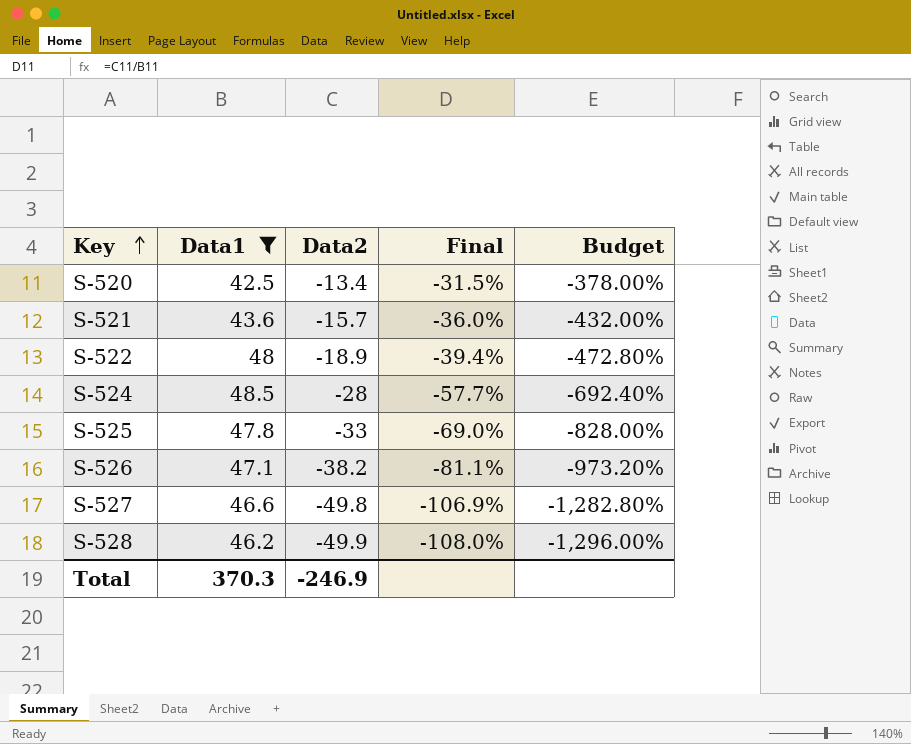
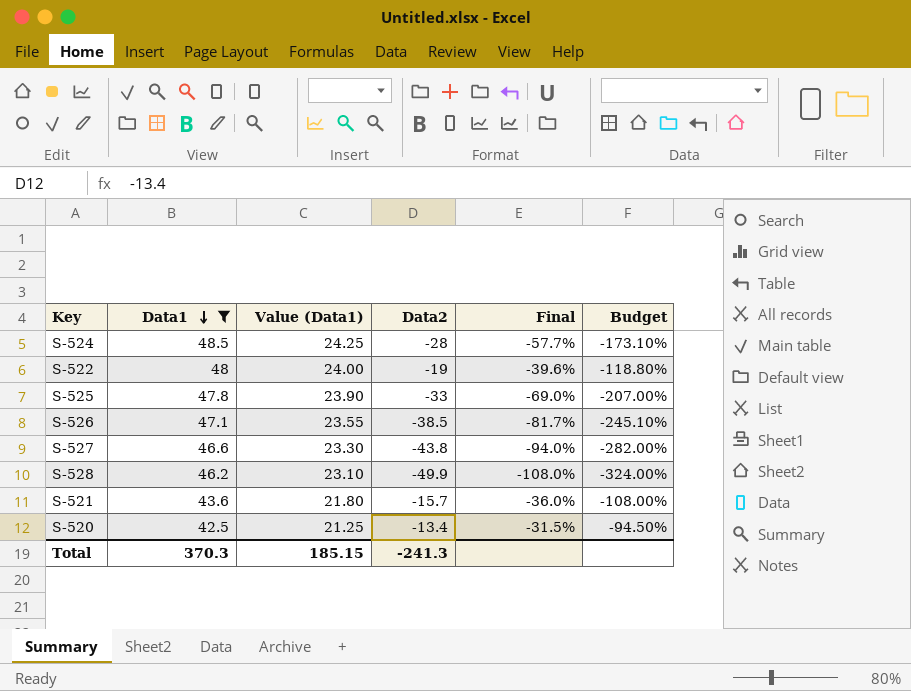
row order: Key ascending -> Data1 descending
column Value (Data1) | formula: none -> [Data1] * 0.5
column Budget | formula: [Final] * 12 -> [Final] * 3
S-522 | Data2: -18.9 -> -19
S-522 | Final: -39.4% -> -39.6%
S-526 | Data2: -38.2 -> -38.5
S-526 | Final: -81.1% -> -81.7%
S-527 | Data2: -49.8 -> -43.8
S-527 | Final: -106.9% -> -94.0%
Total | Data2: -246.9 -> -241.3

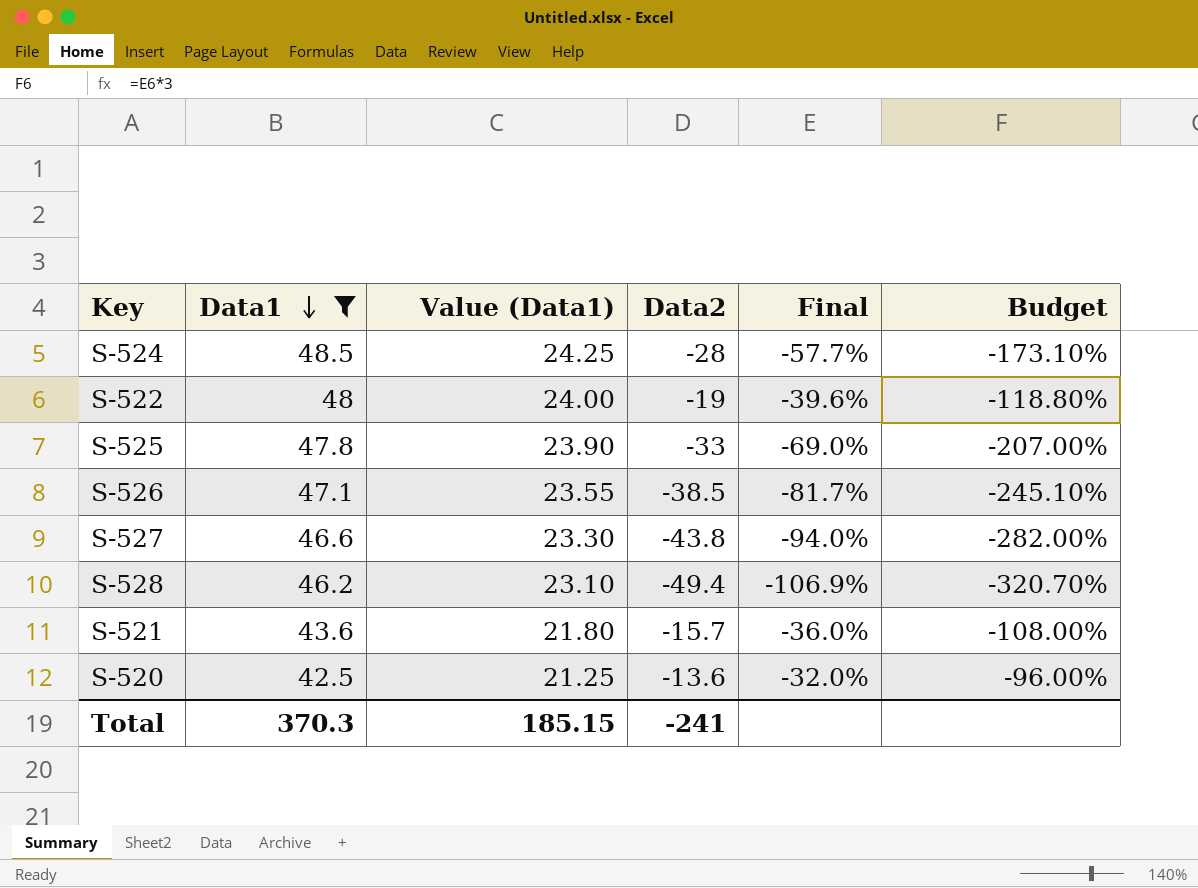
S-528 | Data2: -49.9 -> -49.4
S-528 | Final: -108.0% -> -106.9%
S-528 | Budget: -324.00% -> -320.70%
S-520 | Data2: -13.4 -> -13.6
S-520 | Final: -31.5% -> -32.0%
S-520 | Budget: -94.50% -> -96.00%
Total | Data2: -241.3 -> -241

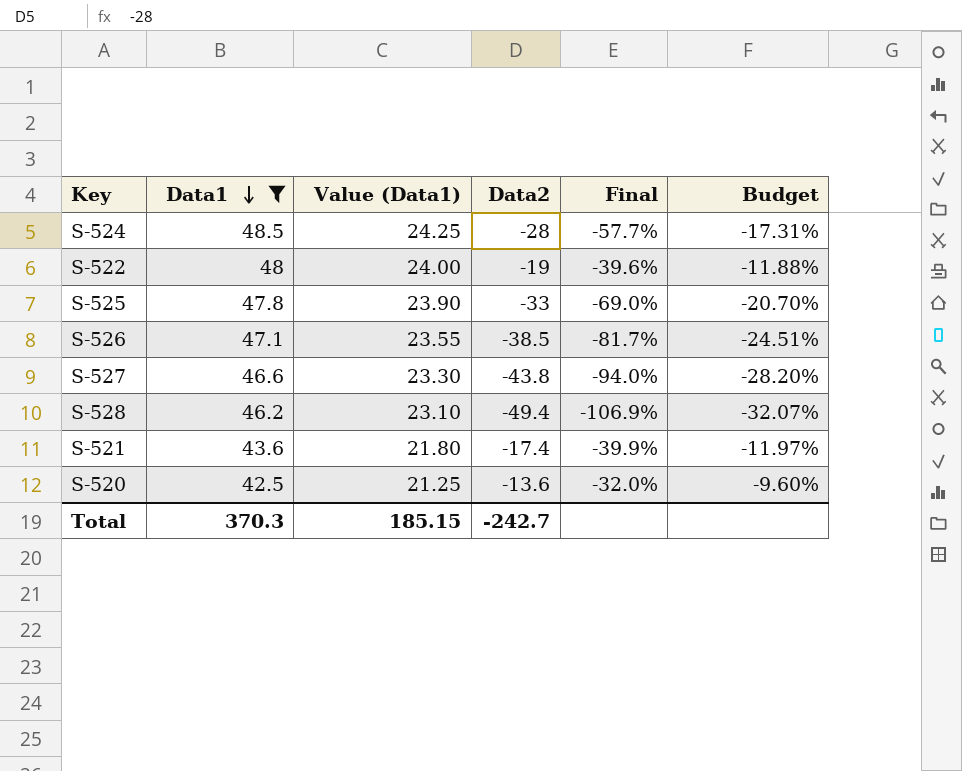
column Budget | formula: [Final] * 3 -> [Final] * 0.3
S-521 | Data2: -15.7 -> -17.4
S-521 | Final: -36.0% -> -39.9%
Total | Data2: -241 -> -242.7

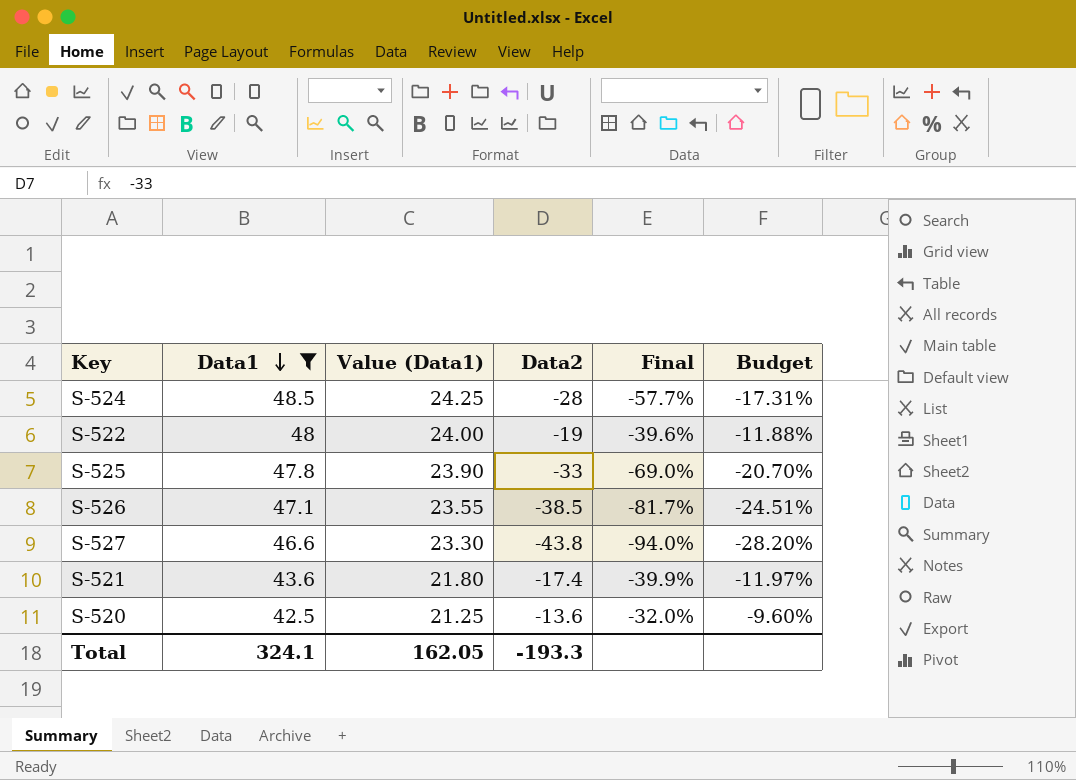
row S-528: 46.2 | 23.10 | -49.4 | -106.9% | -32.07% -> none
Total | Data1: 370.3 -> 324.1
Total | Value (Data1): 185.15 -> 162.05
Total | Data2: -242.7 -> -193.3

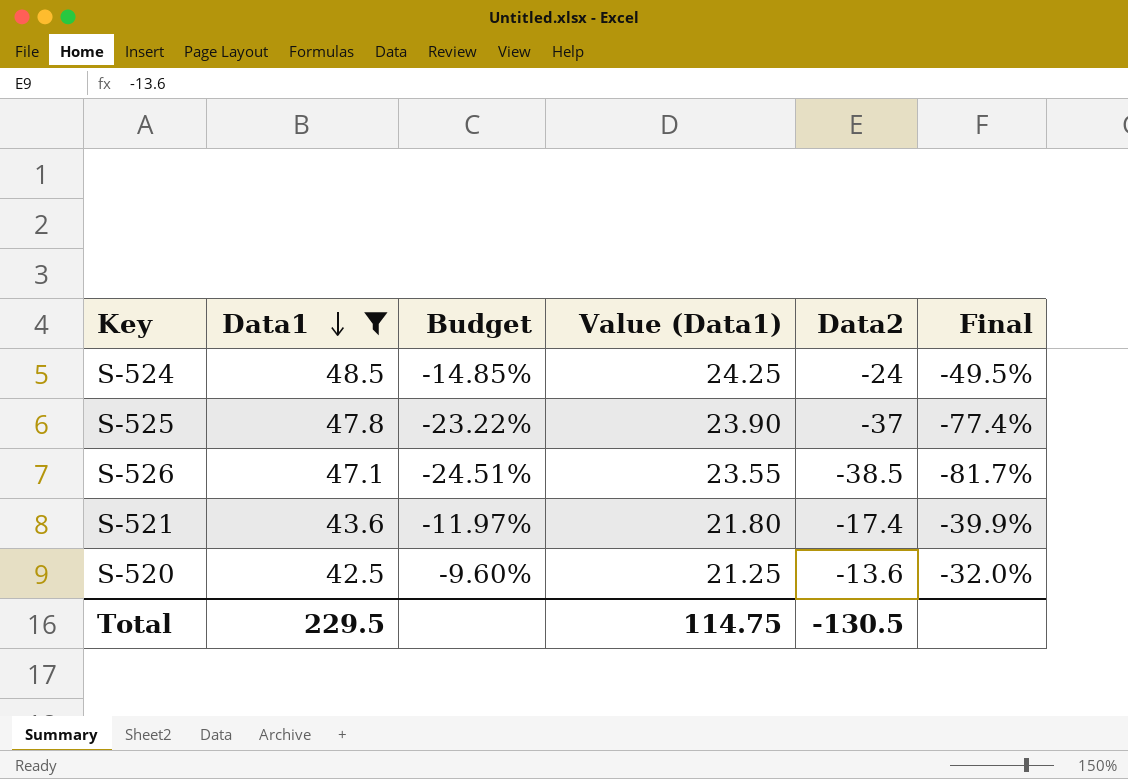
column Budget | position: 6 -> 3
row S-522: 48 | 24.00 | -19 | -39.6% | -11.88% -> none
row S-527: 46.6 | 23.30 | -43.8 | -94.0% | -28.20% -> none
S-524 | Budget: -17.31% -> -14.85%
S-524 | Data2: -28 -> -24
S-524 | Final: -57.7% -> -49.5%
S-525 | Budget: -20.70% -> -23.22%
S-525 | Data2: -33 -> -37
S-525 | Final: -69.0% -> -77.4%
Total | Data1: 324.1 -> 229.5
Total | Value (Data1): 162.05 -> 114.75
Total | Data2: -193.3 -> -130.5

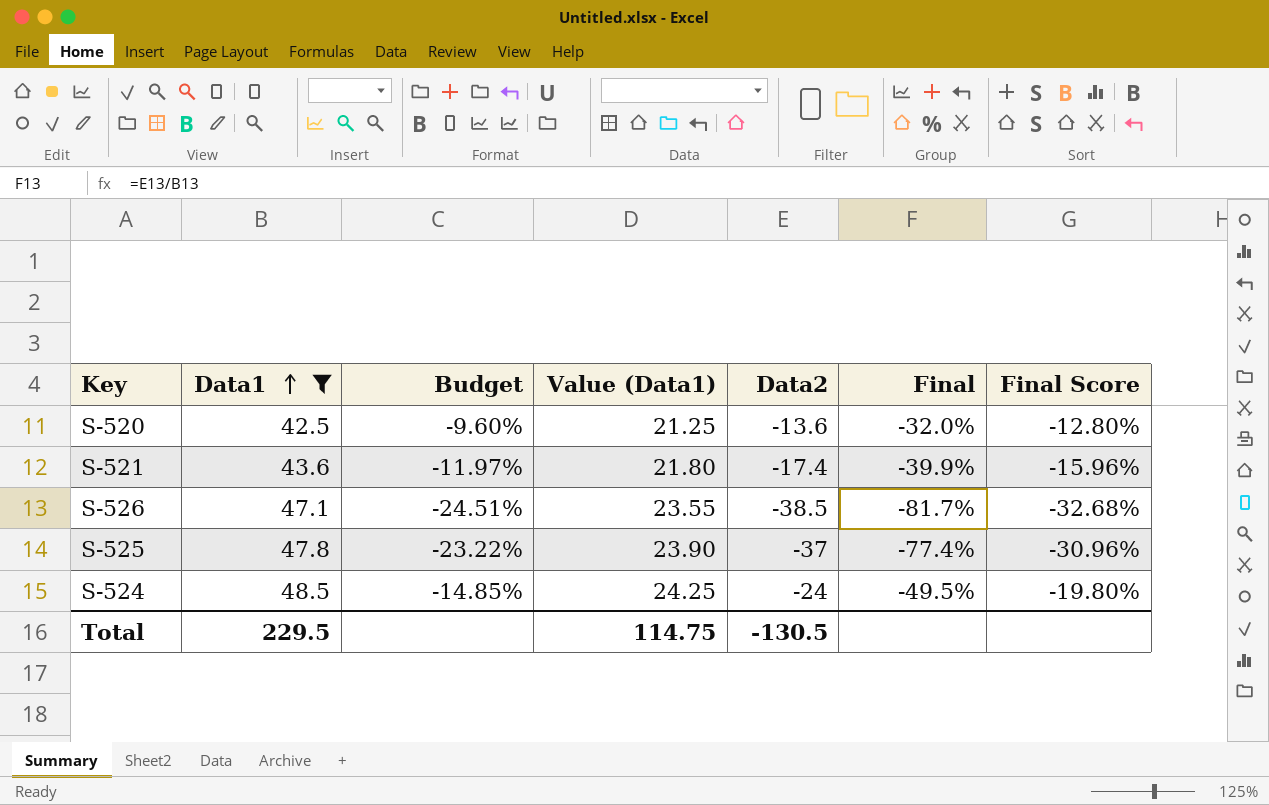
row order: Data1 descending -> Data1 ascending
column Final Score | formula: none -> [Final] * 0.4

